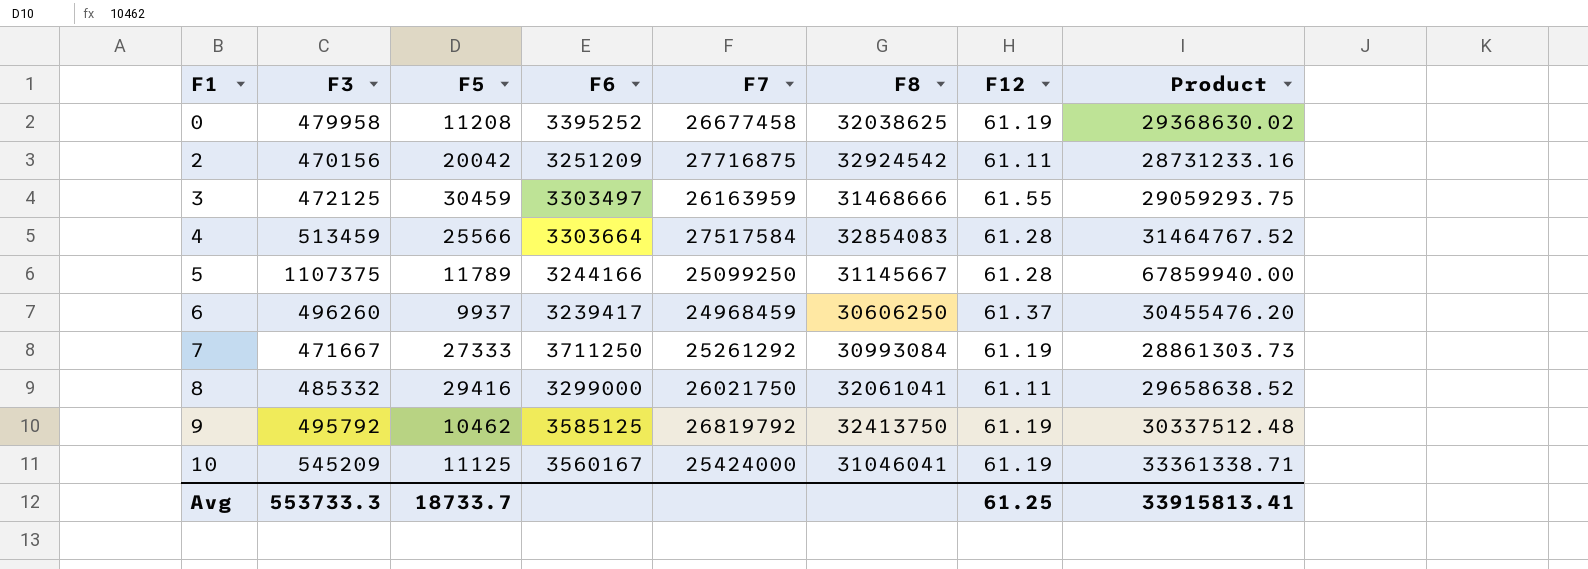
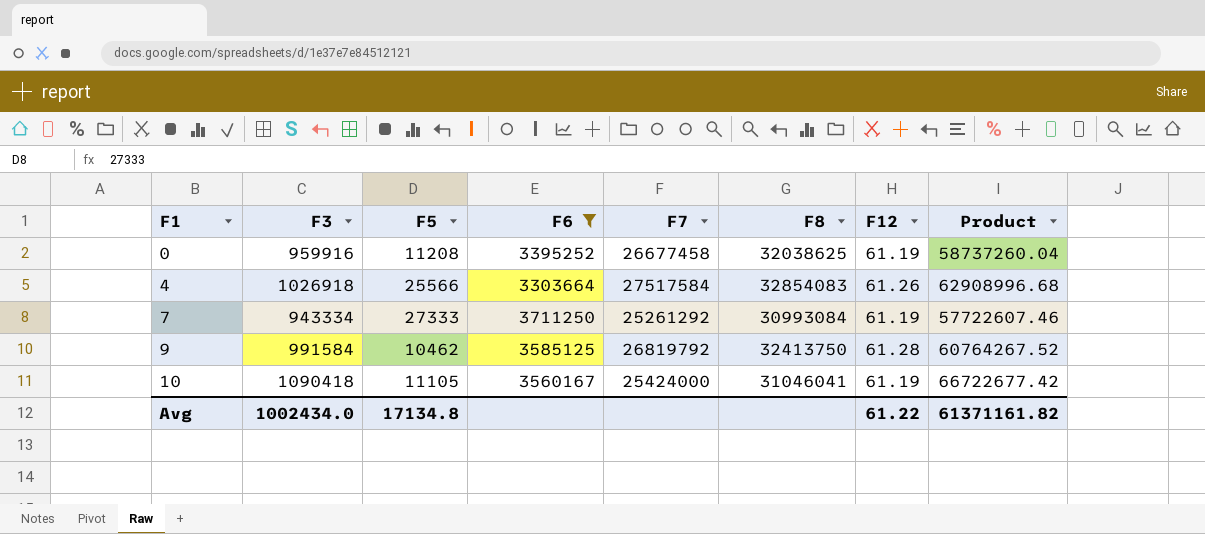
filter: none -> F6 >= 3303664
0 | F3: 479958 -> 959916
0 | Product: 29368630.02 -> 58737260.04
4 | F3: 513459 -> 1026918
4 | F12: 61.28 -> 61.26
4 | Product: 31464767.52 -> 62908996.68
7 | F3: 471667 -> 943334
7 | Product: 28861303.73 -> 57722607.46
9 | F3: 495792 -> 991584
9 | F12: 61.19 -> 61.28
9 | Product: 30337512.48 -> 60764267.52
10 | F3: 545209 -> 1090418
10 | F5: 11125 -> 11105
10 | Product: 33361338.71 -> 66722677.42
Avg | F3: 553733.3 -> 1002434.0
Avg | F5: 18733.7 -> 17134.8
Avg | F12: 61.25 -> 61.22
Avg | Product: 33915813.41 -> 61371161.82

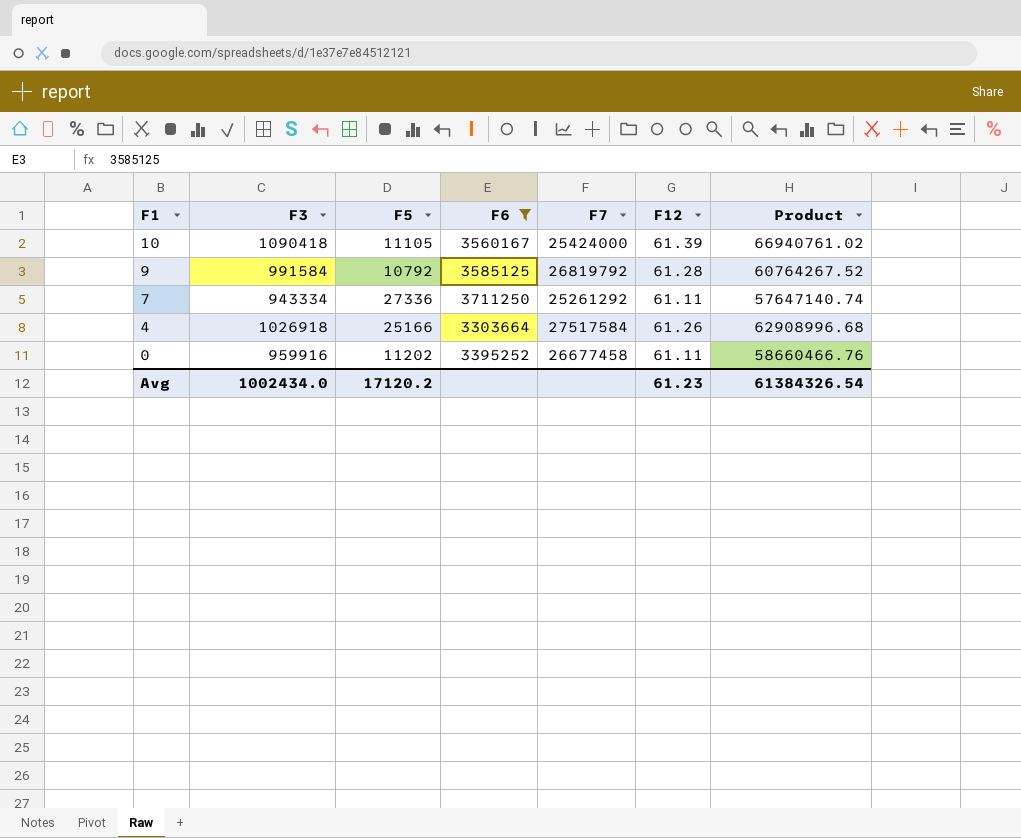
row order: F1 ascending -> F1 descending
column F8 | position: 6 -> none
10 | F12: 61.19 -> 61.39
10 | Product: 66722677.42 -> 66940761.02
9 | F5: 10462 -> 10792
7 | F5: 27333 -> 27336
7 | F12: 61.19 -> 61.11
7 | Product: 57722607.46 -> 57647140.74
4 | F5: 25566 -> 25166
0 | F5: 11208 -> 11202
0 | F12: 61.19 -> 61.11
0 | Product: 58737260.04 -> 58660466.76
Avg | F5: 17134.8 -> 17120.2
Avg | F12: 61.22 -> 61.23
Avg | Product: 61371161.82 -> 61384326.54

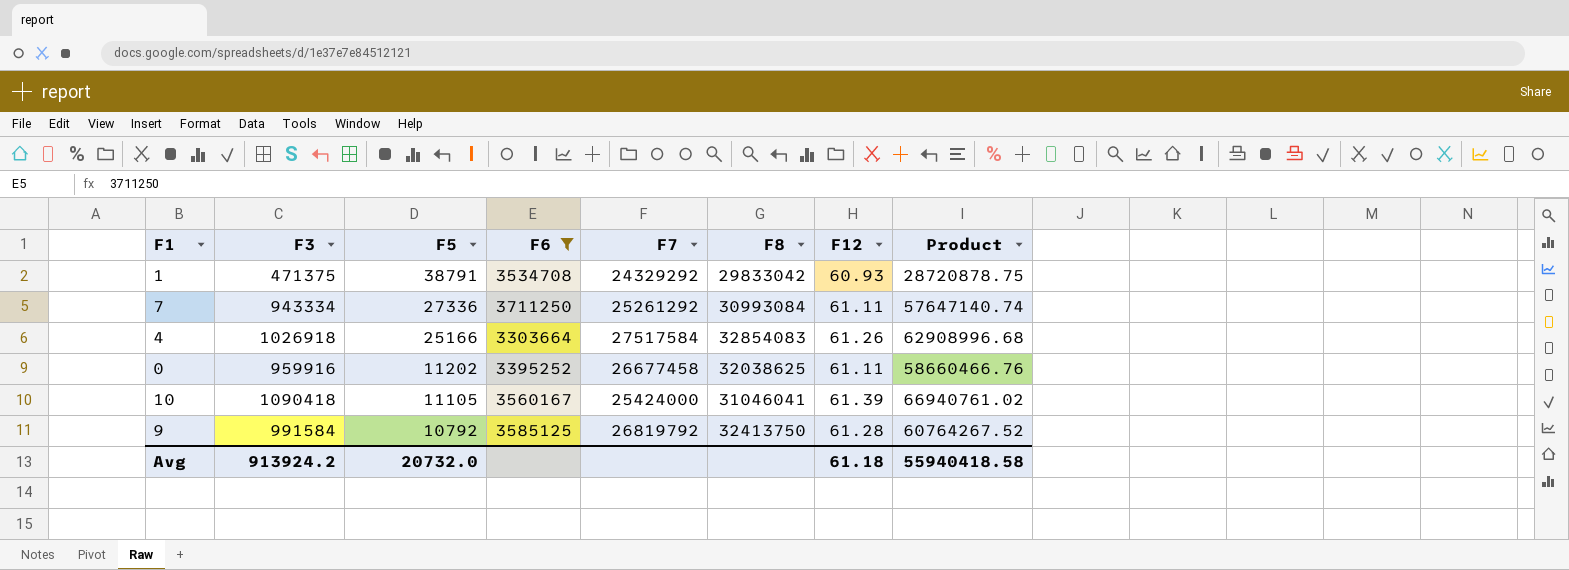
row order: F1 descending -> F5 descending
column F8 | position: none -> 6
row 1: none -> 471375 | 38791 | 3534708 | 24329292 | 29833042 | 60.93 | 28720878.75
Avg | F3: 1002434.0 -> 913924.2
Avg | F5: 17120.2 -> 20732.0
Avg | F12: 61.23 -> 61.18
Avg | Product: 61384326.54 -> 55940418.58

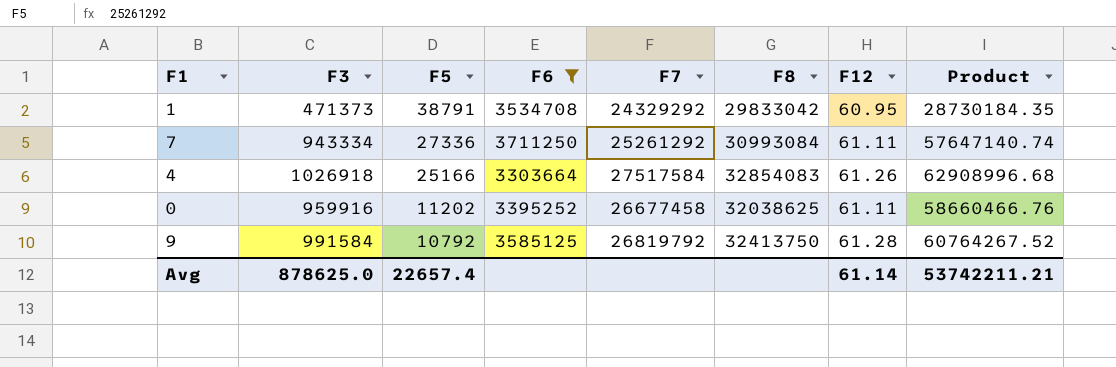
row 10: 1090418 | 11105 | 3560167 | 25424000 | 31046041 | 61.39 | 66940761.02 -> none
1 | F3: 471375 -> 471373
1 | F12: 60.93 -> 60.95
1 | Product: 28720878.75 -> 28730184.35
Avg | F3: 913924.2 -> 878625.0
Avg | F5: 20732.0 -> 22657.4
Avg | F12: 61.18 -> 61.14
Avg | Product: 55940418.58 -> 53742211.21

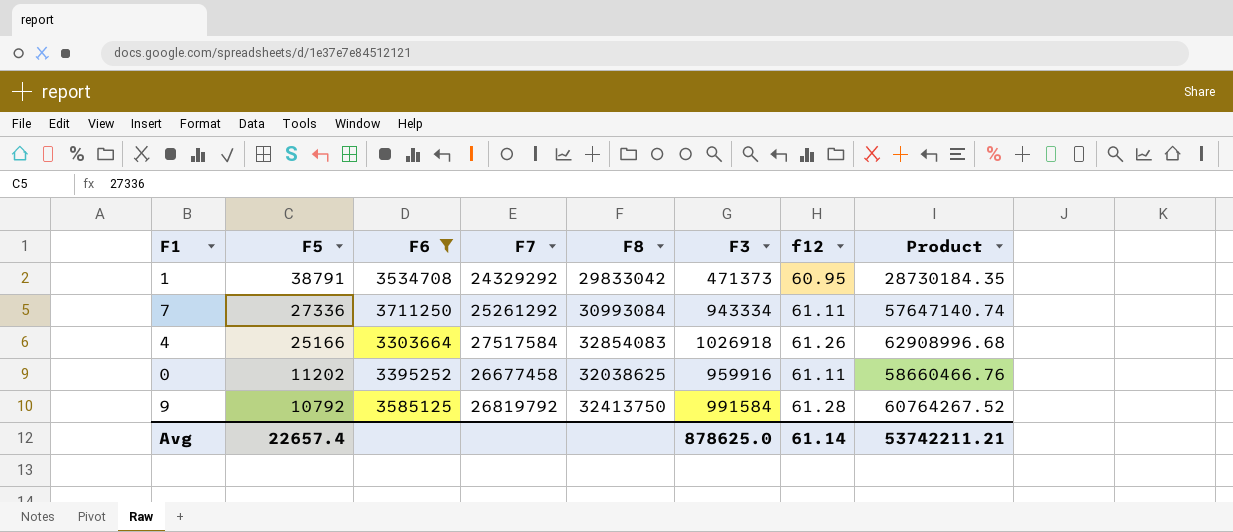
column F3 | position: 2 -> 6
column name: F12 -> f12

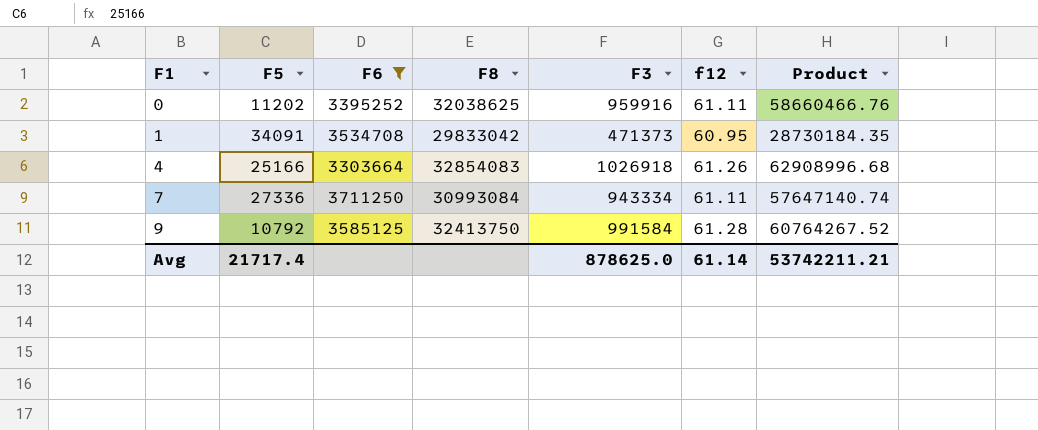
row order: F5 descending -> F1 ascending
column F7 | position: 4 -> none
1 | F5: 38791 -> 34091
Avg | F5: 22657.4 -> 21717.4

